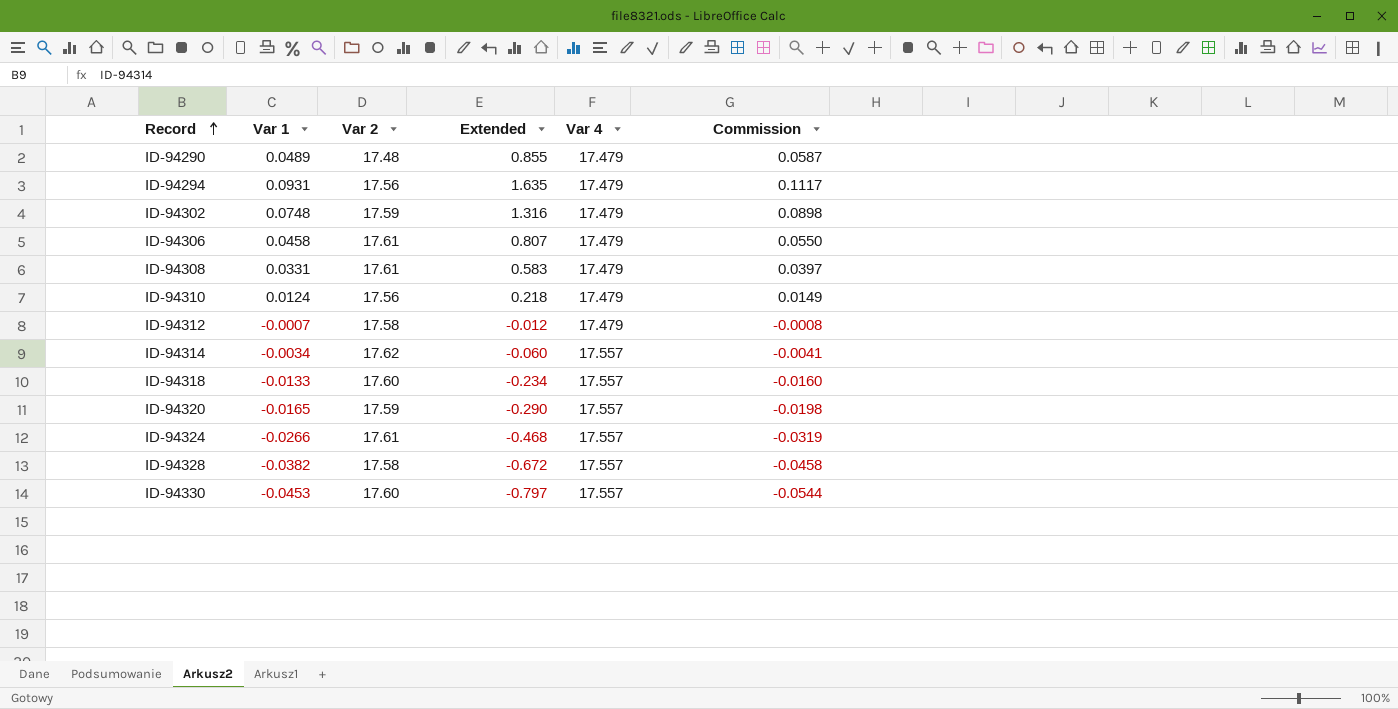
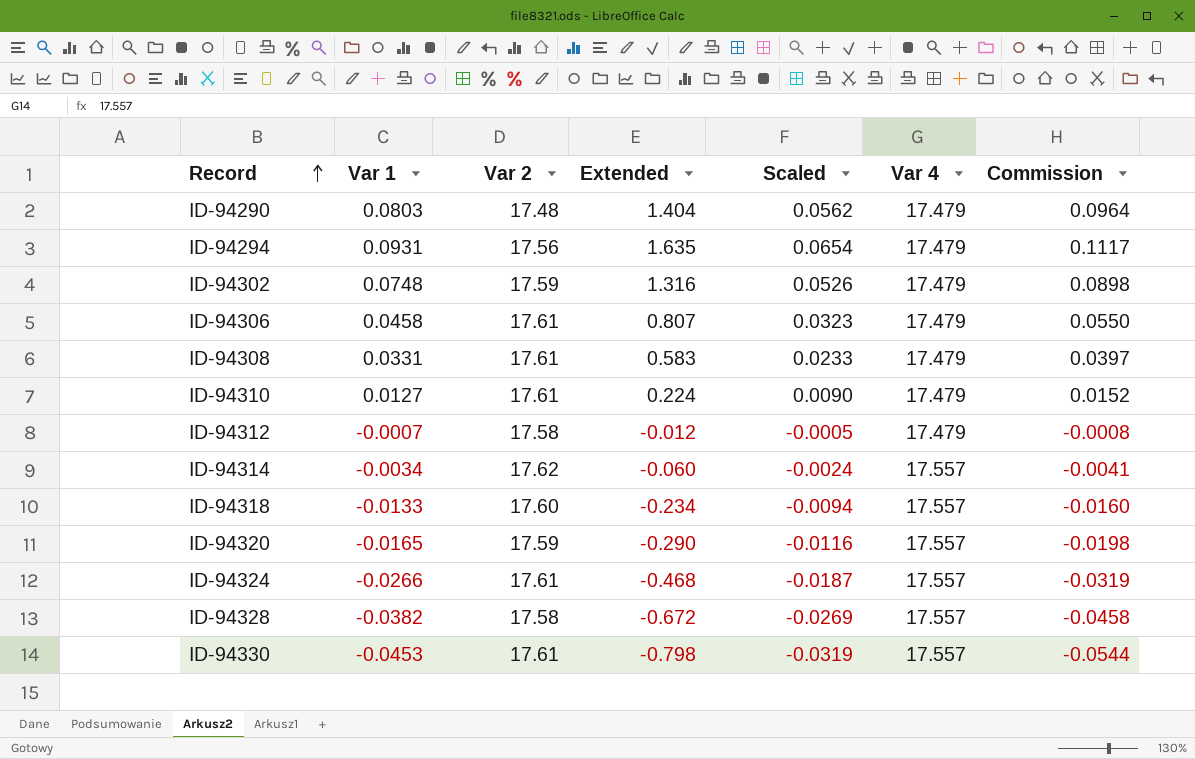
column Scaled | formula: none -> [Extended] * 0.04
ID-94290 | Var 1: 0.0489 -> 0.0803
ID-94290 | Extended: 0.855 -> 1.404
ID-94290 | Commission: 0.0587 -> 0.0964
ID-94310 | Var 1: 0.0124 -> 0.0127
ID-94310 | Var 2: 17.56 -> 17.61
ID-94310 | Extended: 0.218 -> 0.224
ID-94310 | Commission: 0.0149 -> 0.0152
ID-94330 | Var 2: 17.60 -> 17.61
ID-94330 | Extended: -0.797 -> -0.798

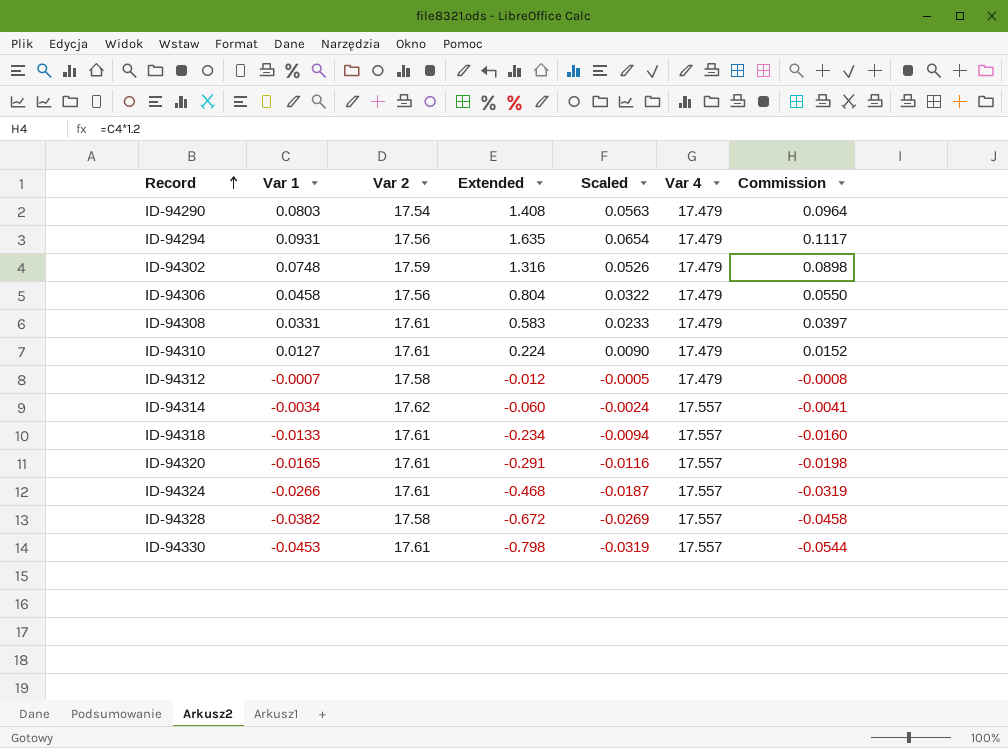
ID-94290 | Var 2: 17.48 -> 17.54
ID-94290 | Extended: 1.404 -> 1.408
ID-94290 | Scaled: 0.0562 -> 0.0563
ID-94306 | Var 2: 17.61 -> 17.56
ID-94306 | Extended: 0.807 -> 0.804
ID-94306 | Scaled: 0.0323 -> 0.0322
ID-94318 | Var 2: 17.60 -> 17.61
ID-94320 | Var 2: 17.59 -> 17.61
ID-94320 | Extended: -0.290 -> -0.291

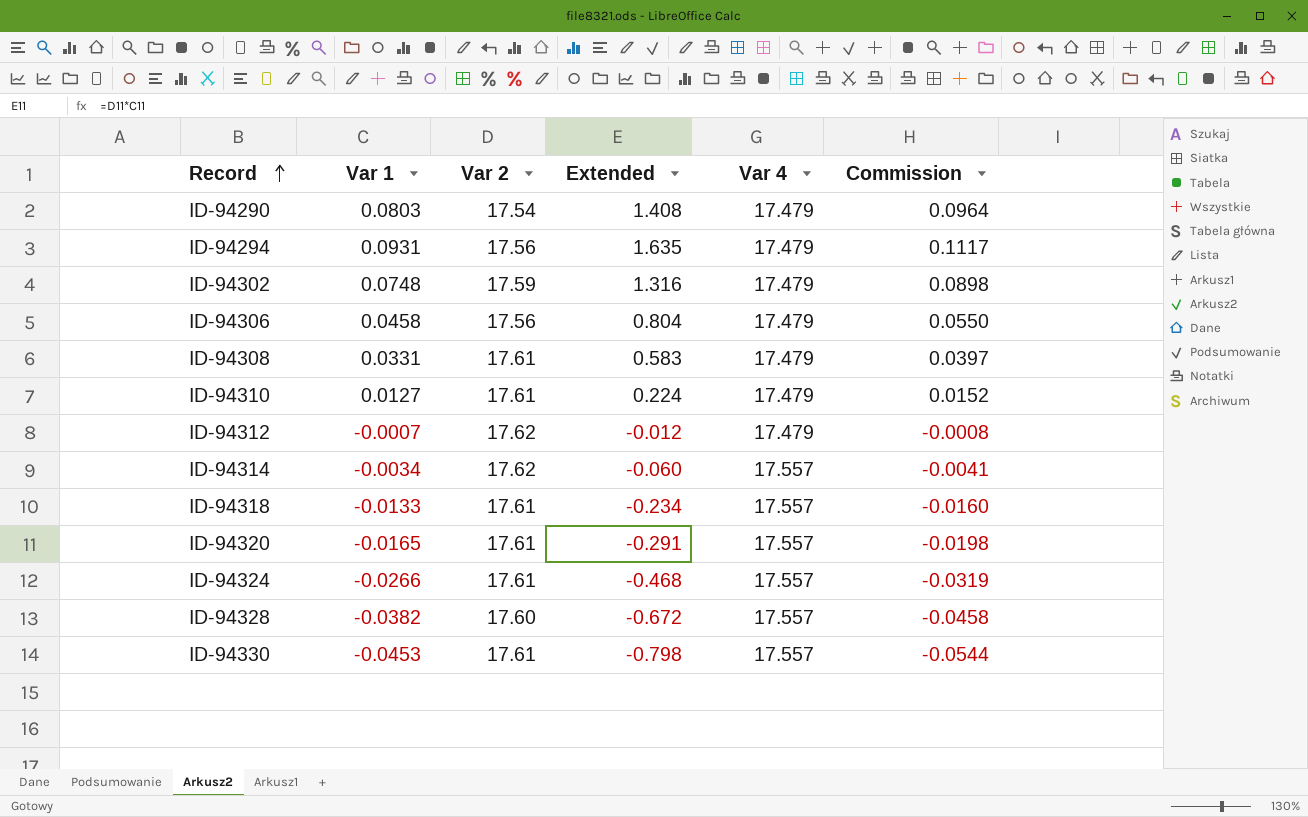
column Scaled | formula: [Extended] * 0.04 -> none
ID-94312 | Var 2: 17.58 -> 17.62
ID-94328 | Var 2: 17.58 -> 17.60

